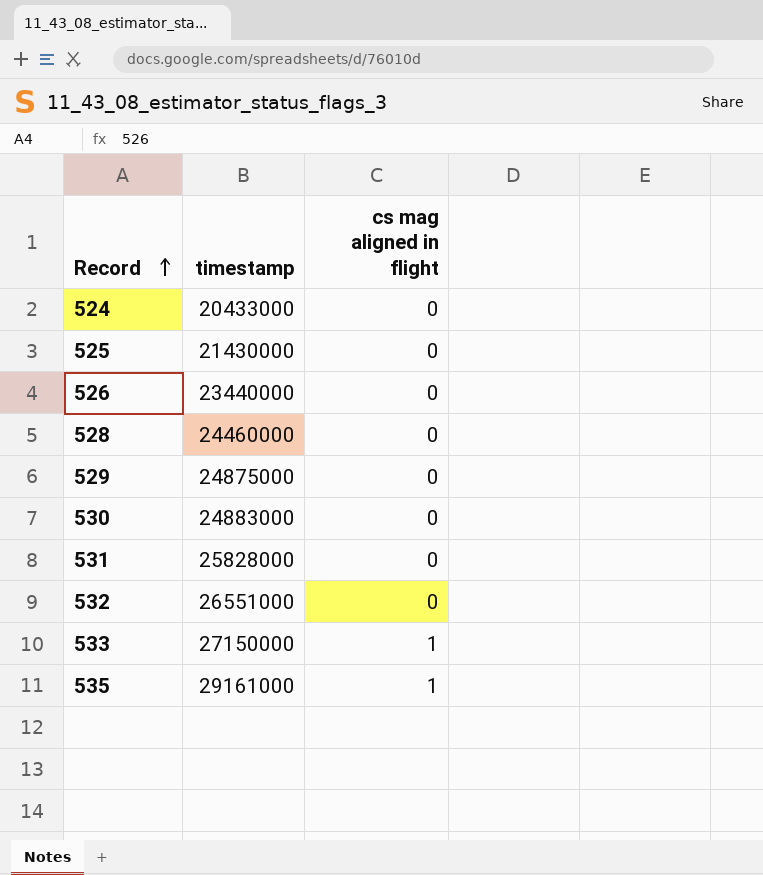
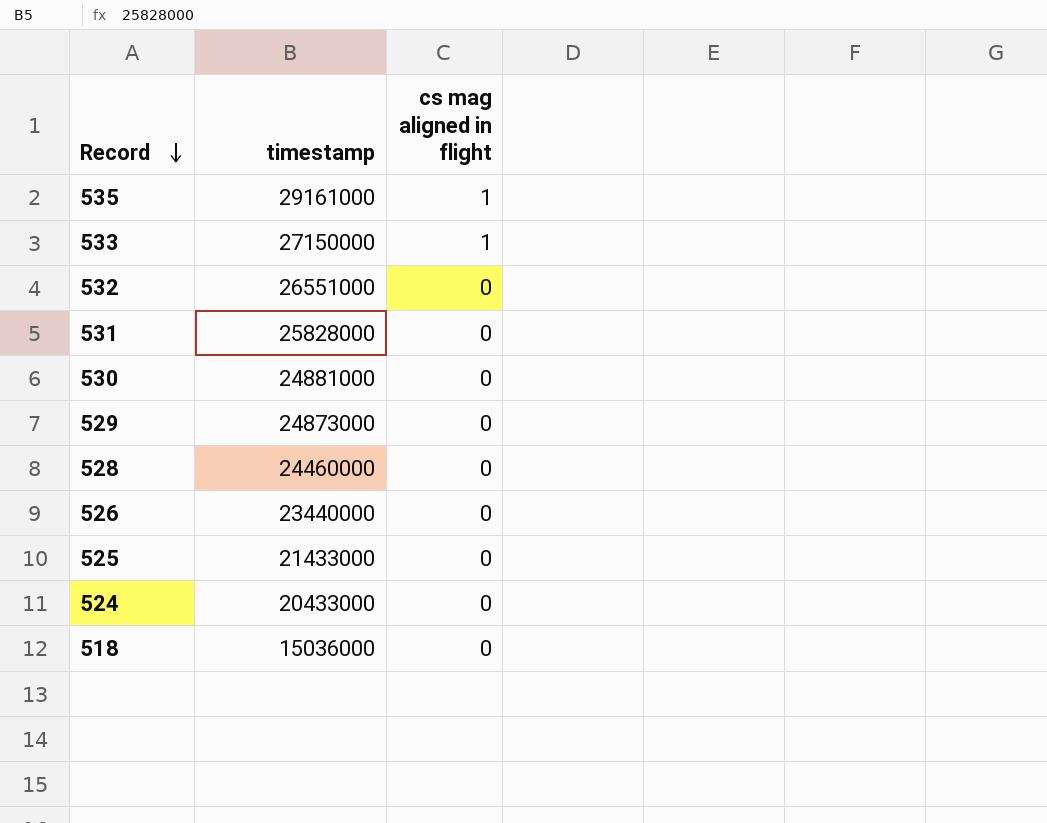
row order: Record ascending -> Record descending
530 | timestamp: 24883000 -> 24881000
529 | timestamp: 24875000 -> 24873000
525 | timestamp: 21430000 -> 21433000
row 518: none -> 15036000 | 0

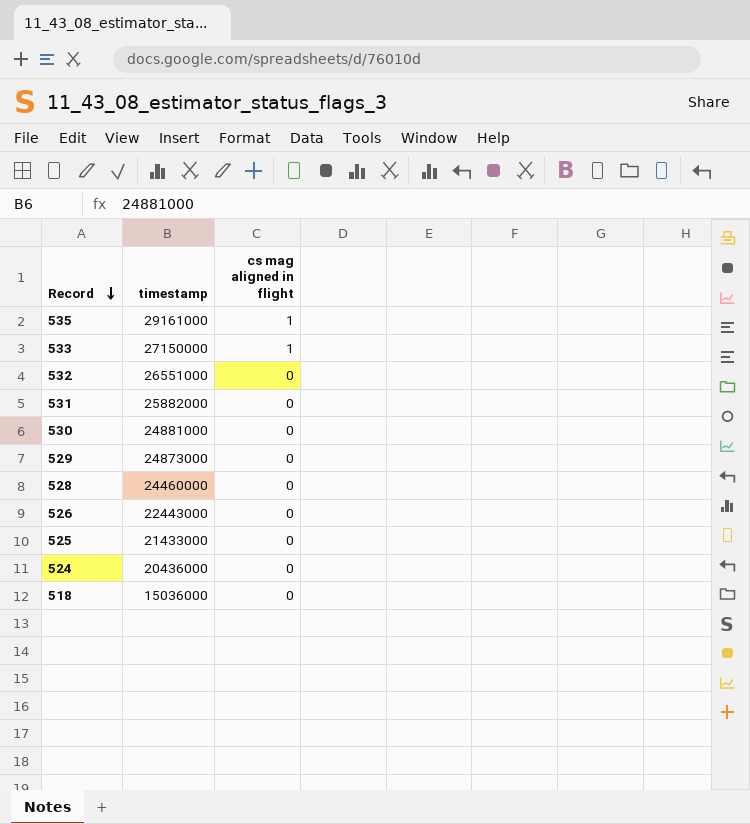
531 | timestamp: 25828000 -> 25882000
526 | timestamp: 23440000 -> 22443000
524 | timestamp: 20433000 -> 20436000

